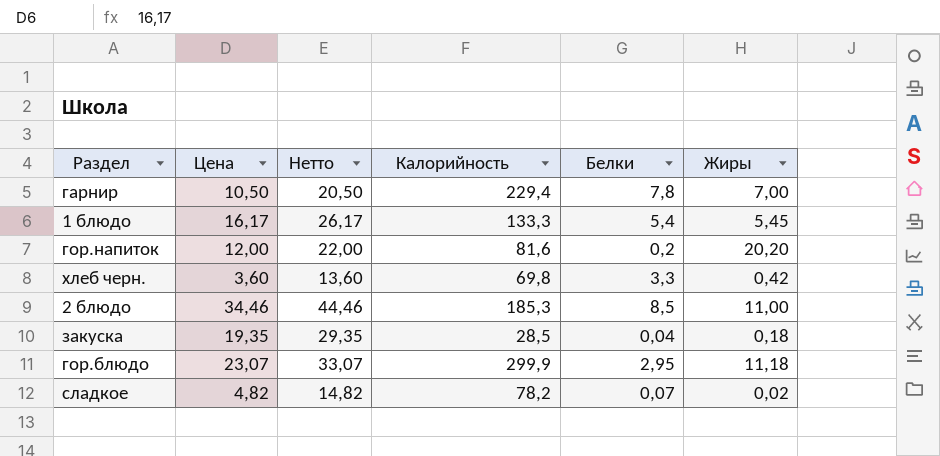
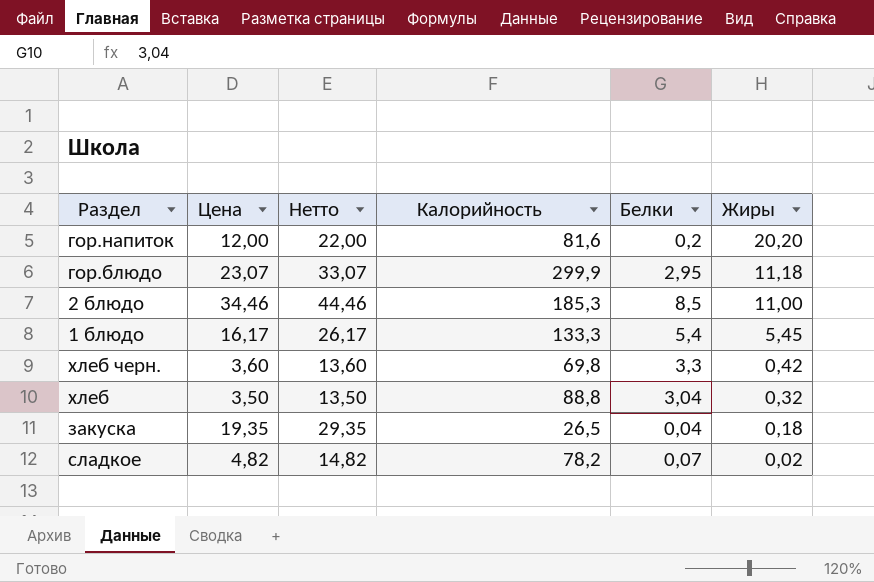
row order: none -> Жиры descending
row гарнир: 10,50 | 20,50 | 229,4 | 7,8 | 7,00 -> none
row хлеб: none -> 3,50 | 13,50 | 88,8 | 3,04 | 0,32
закуска | Калорийность: 28,5 -> 26,5

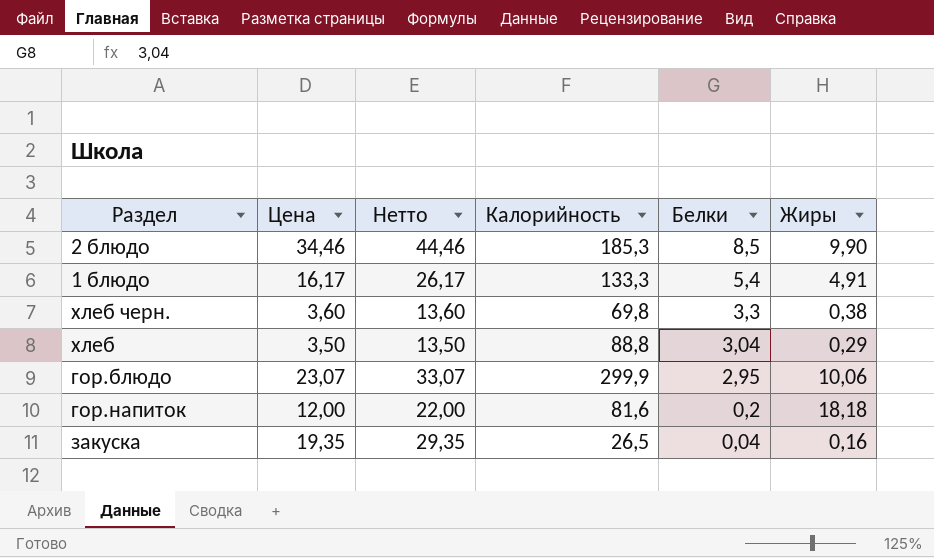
row order: Жиры descending -> Белки descending
row сладкое: 4,82 | 14,82 | 78,2 | 0,07 | 0,02 -> none
2 блюдо | Жиры: 11,00 -> 9,90
1 блюдо | Жиры: 5,45 -> 4,91
хлеб черн. | Жиры: 0,42 -> 0,38
хлеб | Жиры: 0,32 -> 0,29
гор.блюдо | Жиры: 11,18 -> 10,06
гор.напиток | Жиры: 20,20 -> 18,18
закуска | Жиры: 0,18 -> 0,16

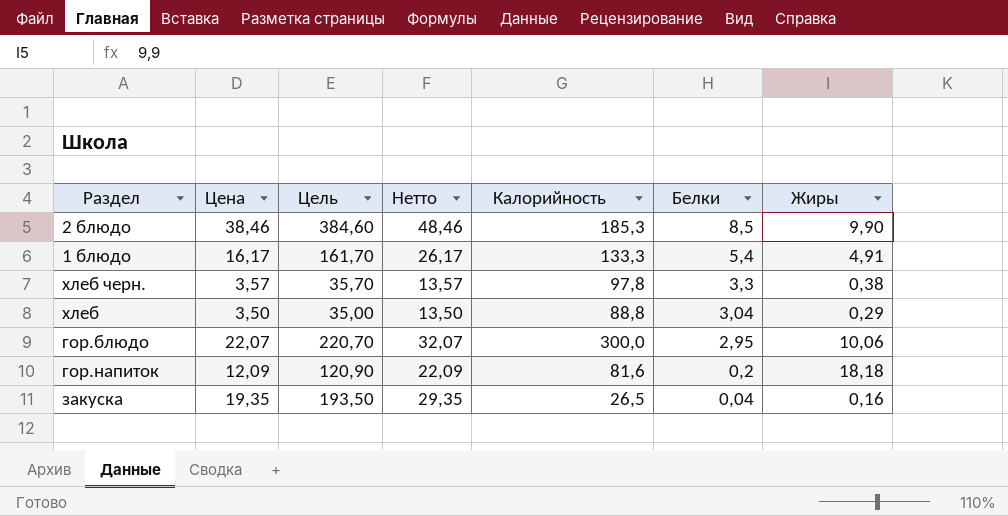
column Цель | formula: none -> [Цена] * 10
2 блюдо | Цена: 34,46 -> 38,46
2 блюдо | Нетто: 44,46 -> 48,46
хлеб черн. | Цена: 3,60 -> 3,57
хлеб черн. | Нетто: 13,60 -> 13,57
хлеб черн. | Калорийность: 69,8 -> 97,8
гор.блюдо | Цена: 23,07 -> 22,07
гор.блюдо | Нетто: 33,07 -> 32,07
гор.блюдо | Калорийность: 299,9 -> 300,0
гор.напиток | Цена: 12,00 -> 12,09
гор.напиток | Нетто: 22,00 -> 22,09

